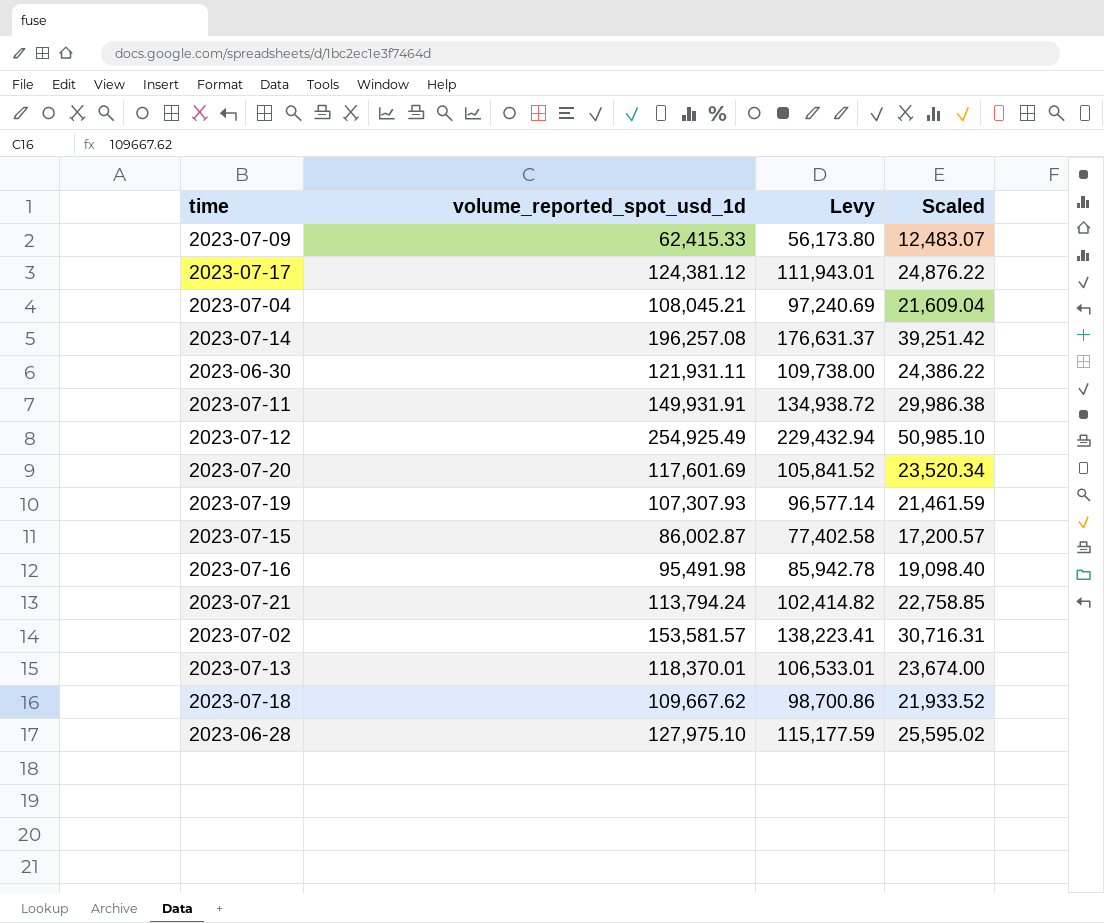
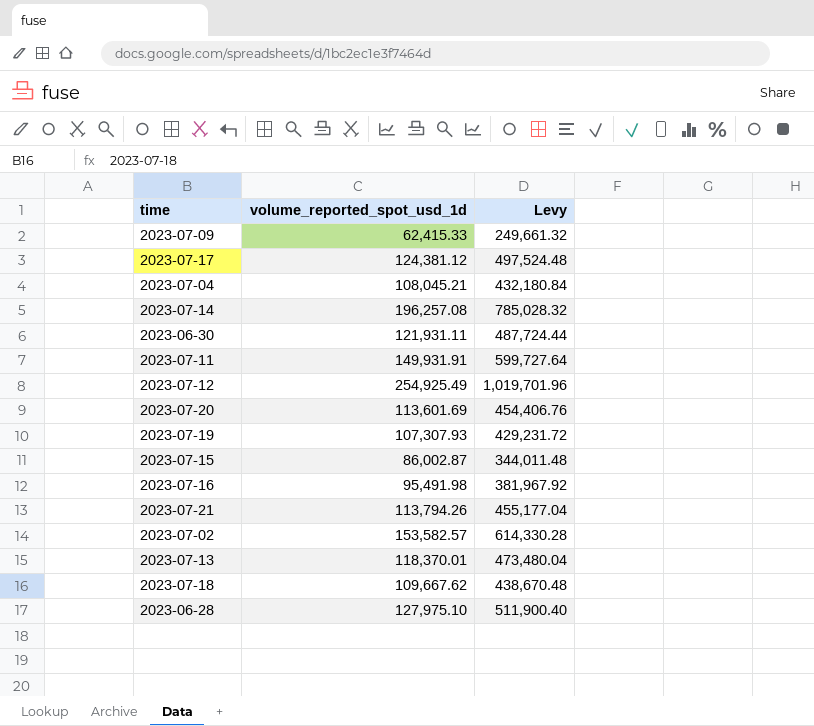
column Scaled | formula: [volume_reported_spot_usd_1d] * 0.2 -> none
column Levy | formula: [volume_reported_spot_usd_1d] * 0.9 -> [volume_reported_spot_usd_1d] * 4
2023-07-20 | volume_reported_spot_usd_1d: 117,601.69 -> 113,601.69
2023-07-21 | volume_reported_spot_usd_1d: 113,794.24 -> 113,794.26
2023-07-02 | volume_reported_spot_usd_1d: 153,581.57 -> 153,582.57

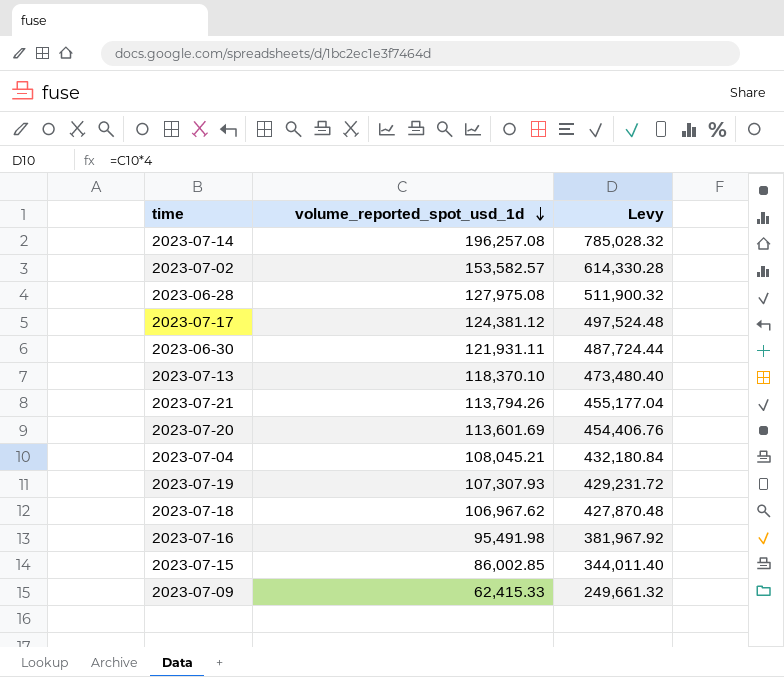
row order: none -> volume_reported_spot_usd_1d descending
row 2023-07-11: 149,931.91 | 599,727.64 -> none
row 2023-07-12: 254,925.49 | 1,019,701.96 -> none
2023-06-28 | volume_reported_spot_usd_1d: 127,975.10 -> 127,975.08
2023-06-28 | Levy: 511,900.40 -> 511,900.32
2023-07-13 | volume_reported_spot_usd_1d: 118,370.01 -> 118,370.10
2023-07-13 | Levy: 473,480.04 -> 473,480.40
2023-07-18 | volume_reported_spot_usd_1d: 109,667.62 -> 106,967.62
2023-07-18 | Levy: 438,670.48 -> 427,870.48
2023-07-15 | volume_reported_spot_usd_1d: 86,002.87 -> 86,002.85
2023-07-15 | Levy: 344,011.48 -> 344,011.40

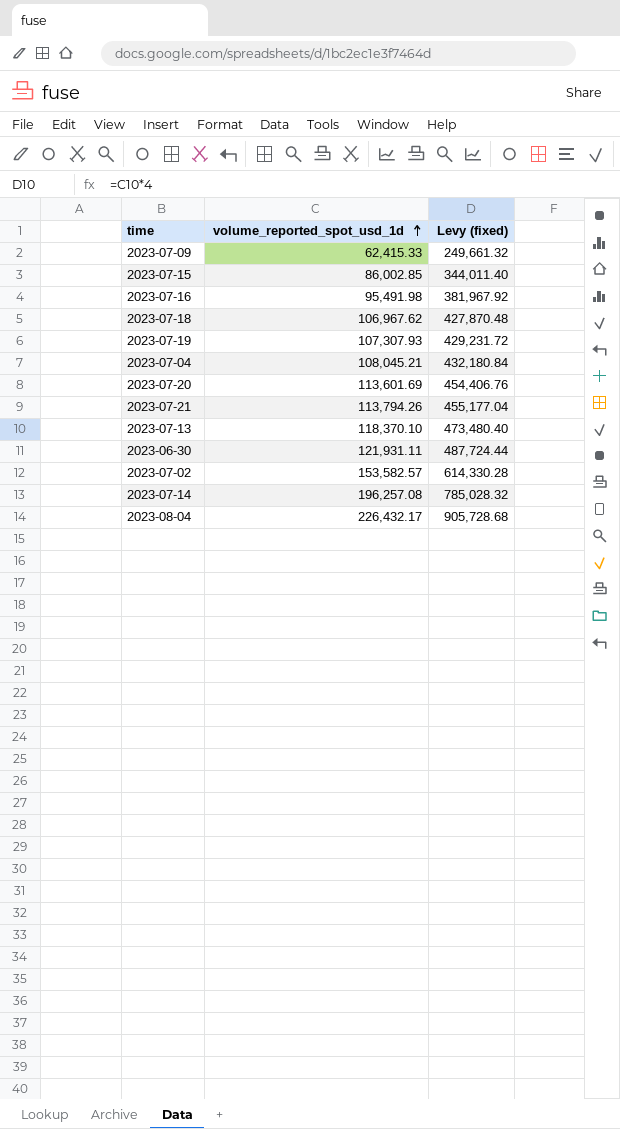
row order: volume_reported_spot_usd_1d descending -> volume_reported_spot_usd_1d ascending
column name: Levy -> Levy (fixed)
row 2023-06-28: 127,975.08 | 511,900.32 -> none
row 2023-07-17: 124,381.12 | 497,524.48 -> none
row 2023-08-04: none -> 226,432.17 | 905,728.68

